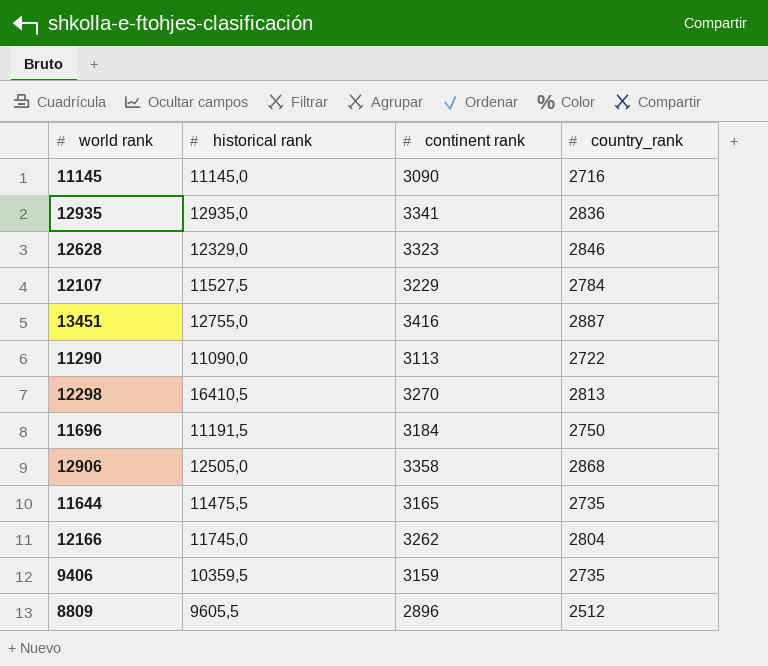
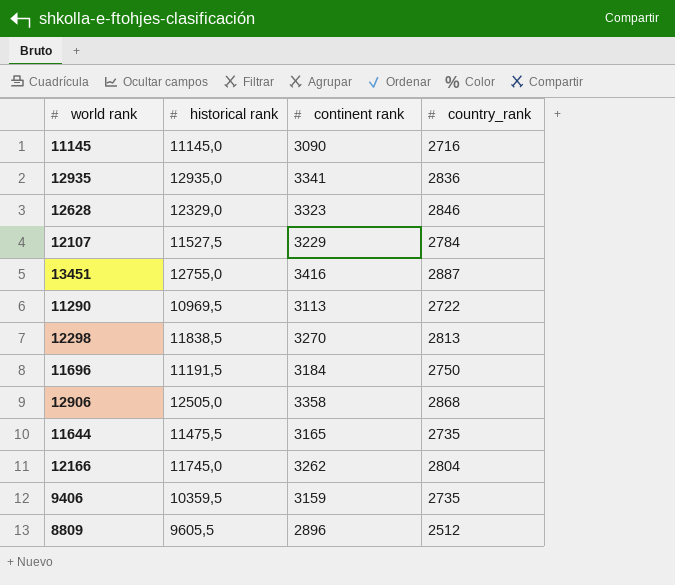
11290 | historical rank: 11090,0 -> 10969,5
12298 | historical rank: 16410,5 -> 11838,5

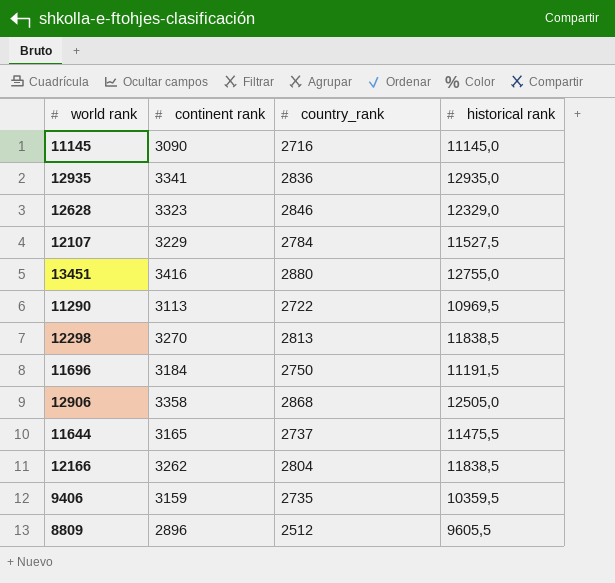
column historical rank | position: 2 -> 4
13451 | country_rank: 2887 -> 2880
11644 | country_rank: 2735 -> 2737
12166 | historical rank: 11745,0 -> 11838,5

